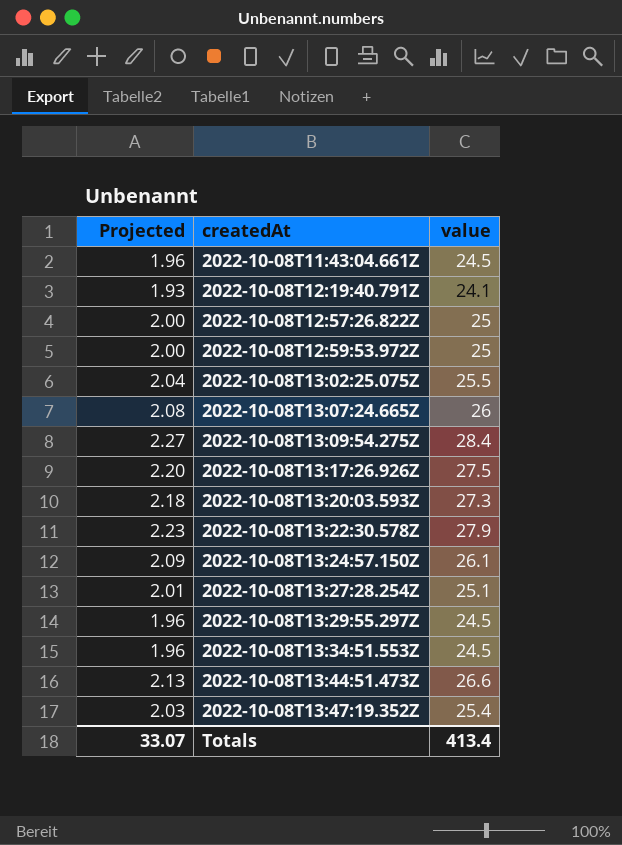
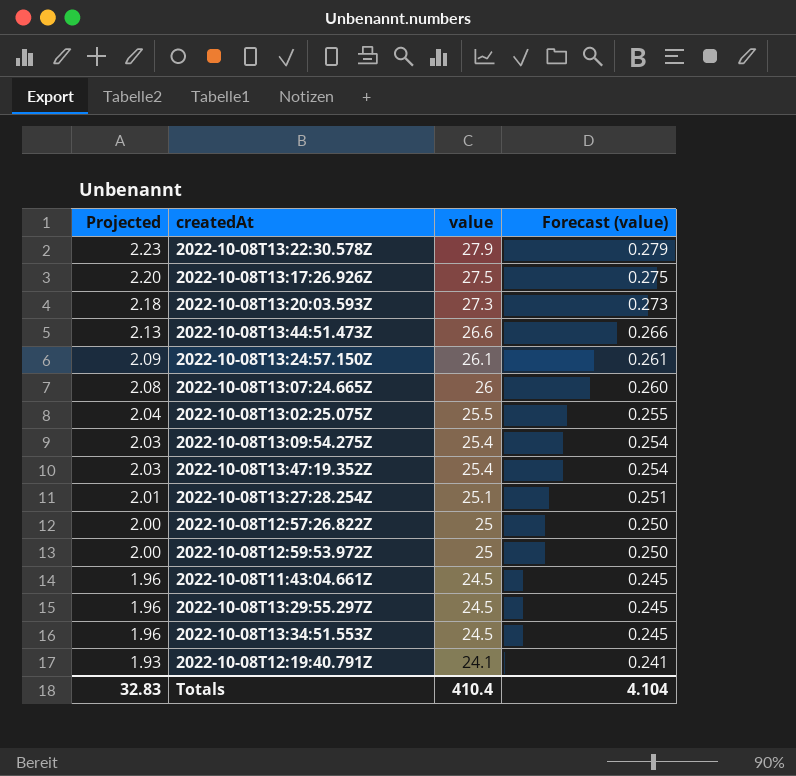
row order: createdAt ascending -> Projected descending
column Forecast (value) | formula: none -> [value] * 0.01
2022-10-08T13:09:54.275Z | Projected: 2.27 -> 2.03
2022-10-08T13:09:54.275Z | value: 28.4 -> 25.4
Totals | Projected: 33.07 -> 32.83
Totals | value: 413.4 -> 410.4

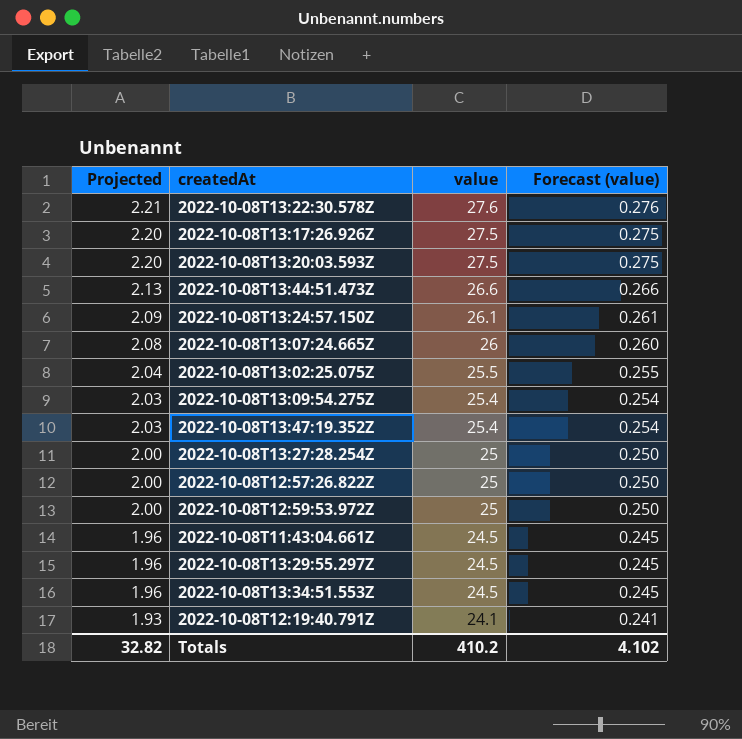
2022-10-08T13:22:30.578Z | Projected: 2.23 -> 2.21
2022-10-08T13:22:30.578Z | value: 27.9 -> 27.6
2022-10-08T13:22:30.578Z | Forecast (value): 0.279 -> 0.276
2022-10-08T13:20:03.593Z | Projected: 2.18 -> 2.20
2022-10-08T13:20:03.593Z | value: 27.3 -> 27.5
2022-10-08T13:20:03.593Z | Forecast (value): 0.273 -> 0.275
2022-10-08T13:27:28.254Z | Projected: 2.01 -> 2.00
2022-10-08T13:27:28.254Z | value: 25.1 -> 25
2022-10-08T13:27:28.254Z | Forecast (value): 0.251 -> 0.250
Totals | Projected: 32.83 -> 32.82
Totals | value: 410.4 -> 410.2
Totals | Forecast (value): 4.104 -> 4.102

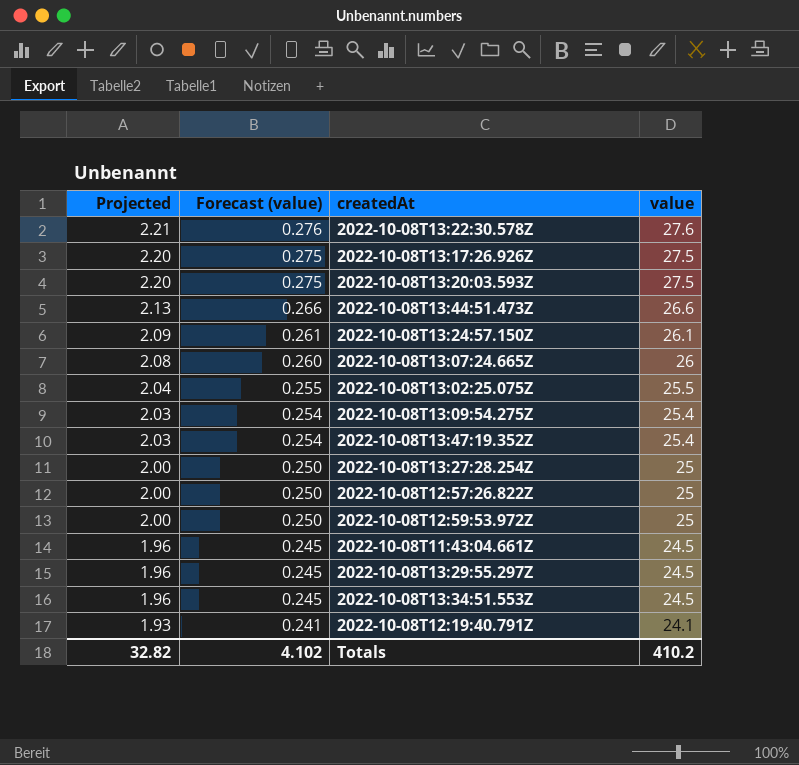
column Forecast (value) | position: 4 -> 2

